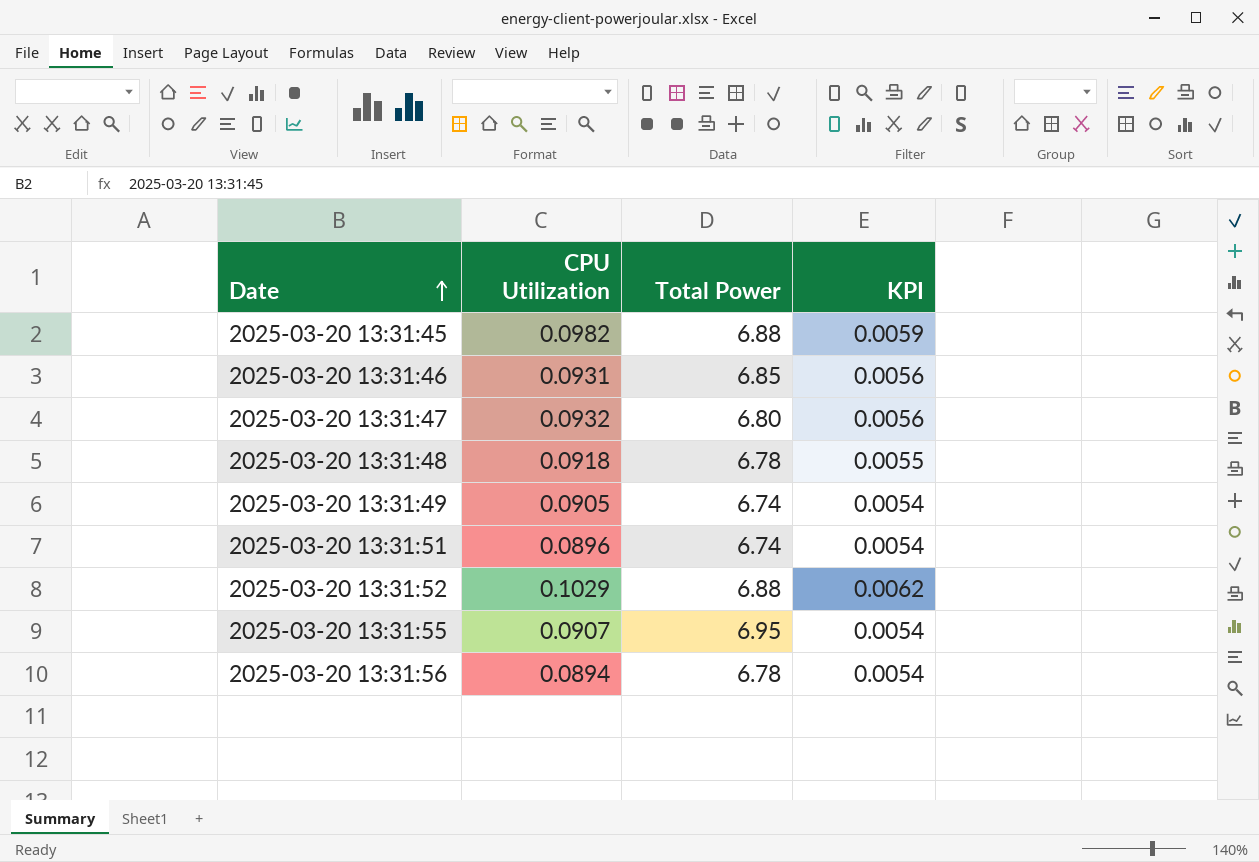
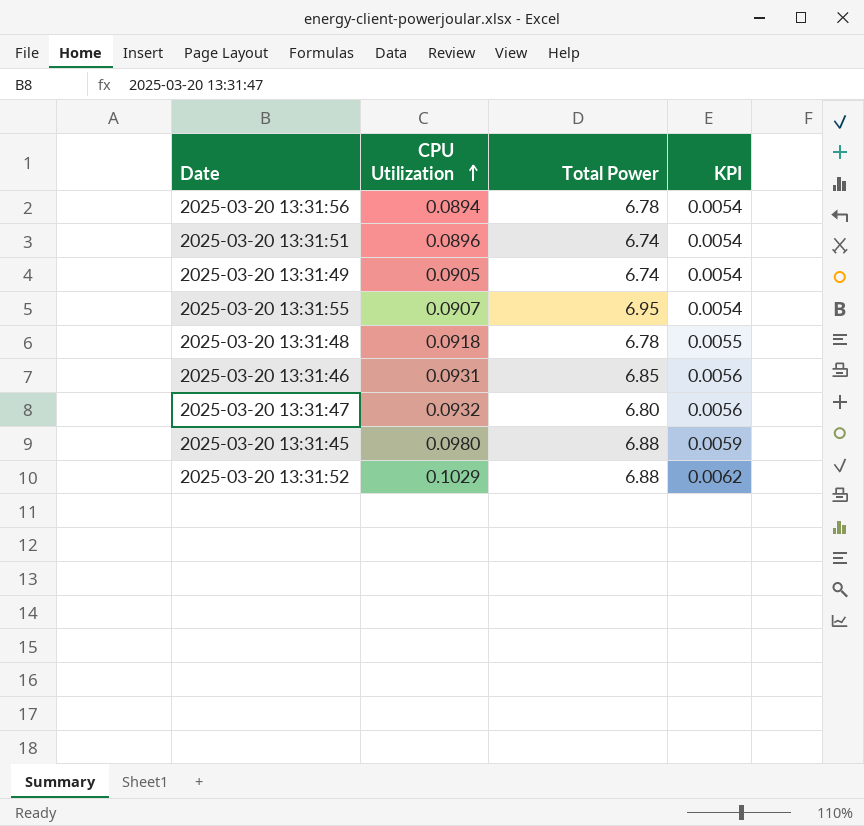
row order: Date ascending -> CPU Utilization ascending
2025-03-20 13:31:45 | CPU Utilization: 0.0982 -> 0.0980

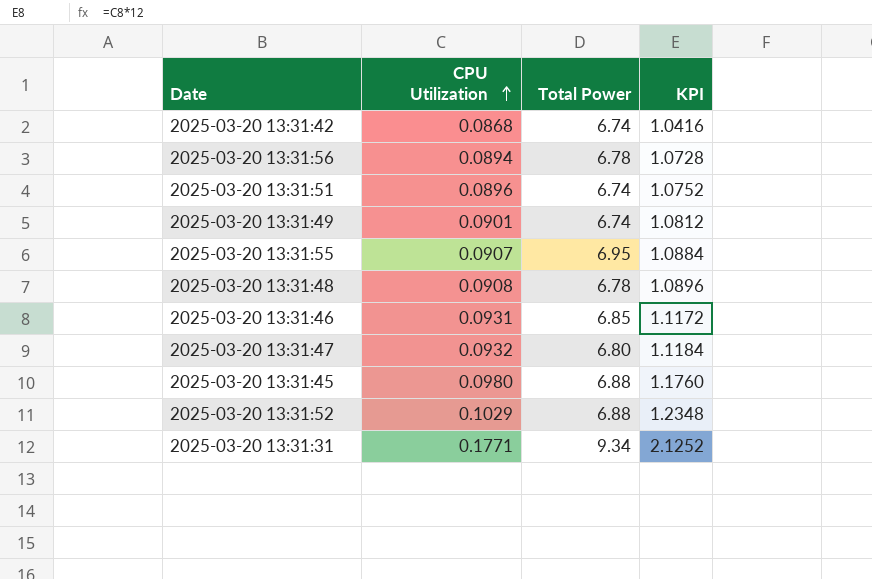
column KPI | formula: [CPU Utilization] * 0.06 -> [CPU Utilization] * 12
row 2025-03-20 13:31:42: none -> 0.0868 | 6.74 | 1.0416
2025-03-20 13:31:49 | CPU Utilization: 0.0905 -> 0.0901
2025-03-20 13:31:48 | CPU Utilization: 0.0918 -> 0.0908
row 2025-03-20 13:31:31: none -> 0.1771 | 9.34 | 2.1252

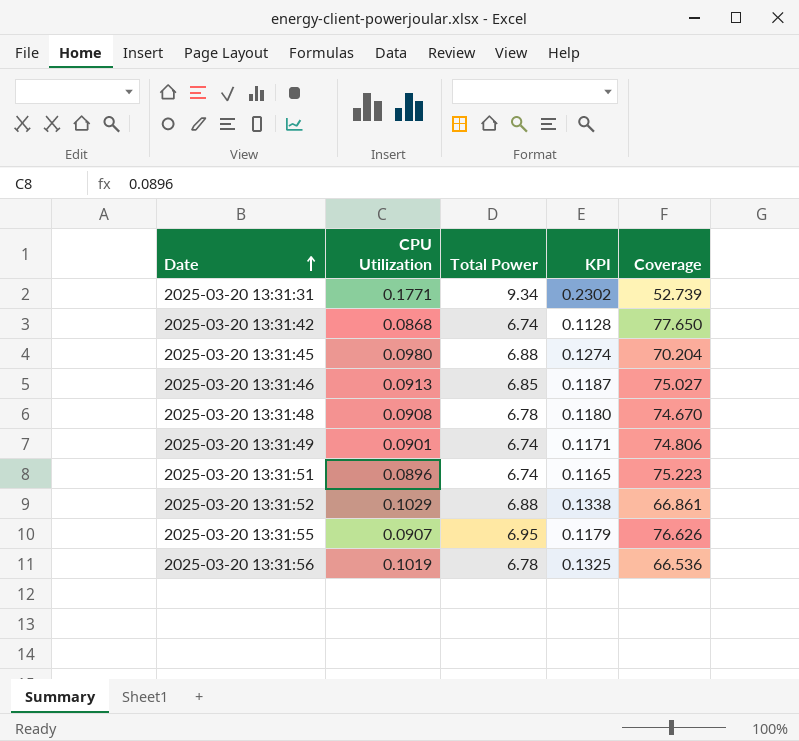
row order: CPU Utilization ascending -> Date ascending
column KPI | formula: [CPU Utilization] * 12 -> [CPU Utilization] * 1.3
column Coverage | formula: none -> [Total Power] / [CPU Utilization]
row 2025-03-20 13:31:47: 0.0932 | 6.80 | 1.1184 -> none
2025-03-20 13:31:46 | CPU Utilization: 0.0931 -> 0.0913
2025-03-20 13:31:56 | CPU Utilization: 0.0894 -> 0.1019

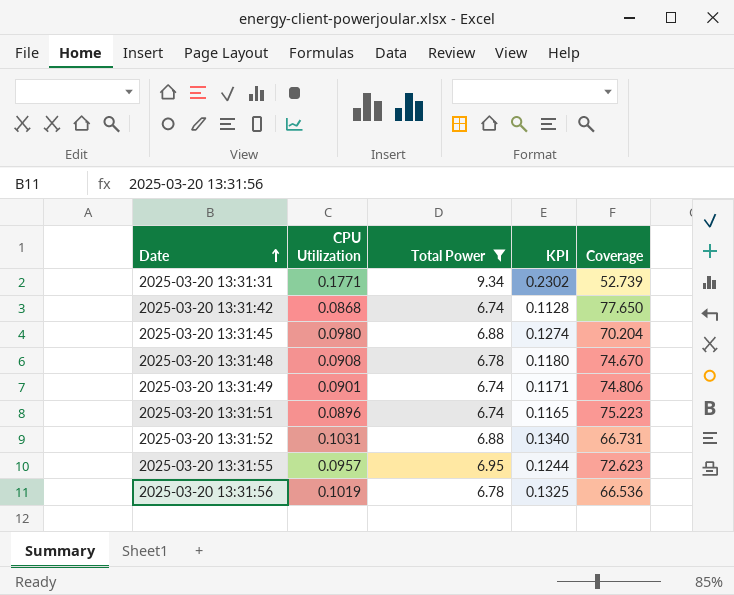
filter: none -> Total Power != 6.85
2025-03-20 13:31:52 | CPU Utilization: 0.1029 -> 0.1031
2025-03-20 13:31:52 | KPI: 0.1338 -> 0.1340
2025-03-20 13:31:52 | Coverage: 66.861 -> 66.731
2025-03-20 13:31:55 | CPU Utilization: 0.0907 -> 0.0957
2025-03-20 13:31:55 | KPI: 0.1179 -> 0.1244
2025-03-20 13:31:55 | Coverage: 76.626 -> 72.623

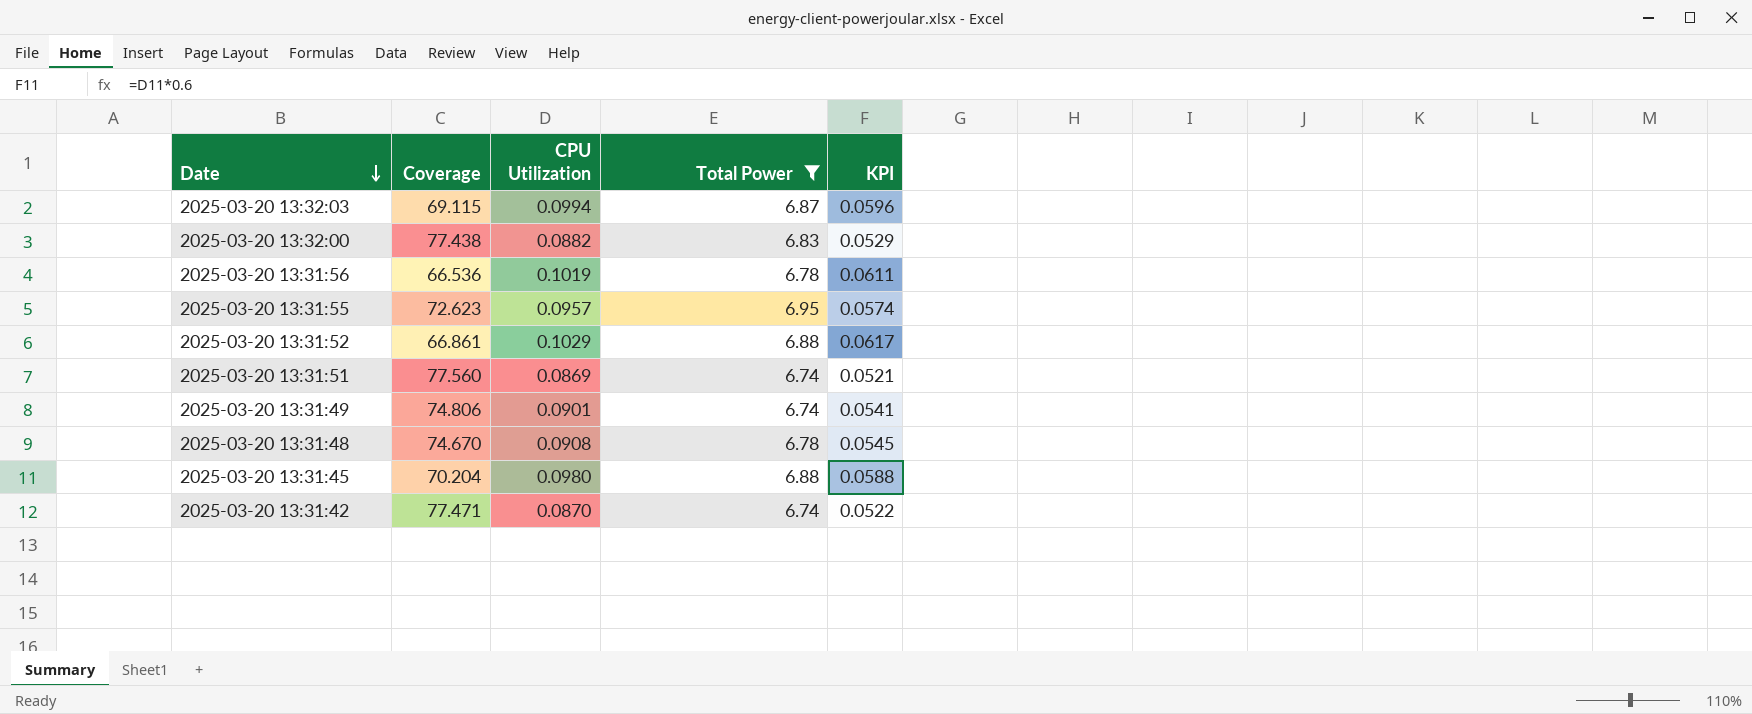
row order: Date ascending -> Date descending
column Coverage | position: 5 -> 2
column KPI | formula: [CPU Utilization] * 1.3 -> [CPU Utilization] * 0.6
row 2025-03-20 13:31:31: 0.1771 | 9.34 | 0.2302 | 52.739 -> none
row 2025-03-20 13:32:03: none -> 69.115 | 0.0994 | 6.87 | 0.0596
row 2025-03-20 13:32:00: none -> 77.438 | 0.0882 | 6.83 | 0.0529
2025-03-20 13:31:52 | Coverage: 66.731 -> 66.861
2025-03-20 13:31:52 | CPU Utilization: 0.1031 -> 0.1029
2025-03-20 13:31:51 | Coverage: 75.223 -> 77.560
2025-03-20 13:31:51 | CPU Utilization: 0.0896 -> 0.0869
2025-03-20 13:31:42 | Coverage: 77.650 -> 77.471
2025-03-20 13:31:42 | CPU Utilization: 0.0868 -> 0.0870

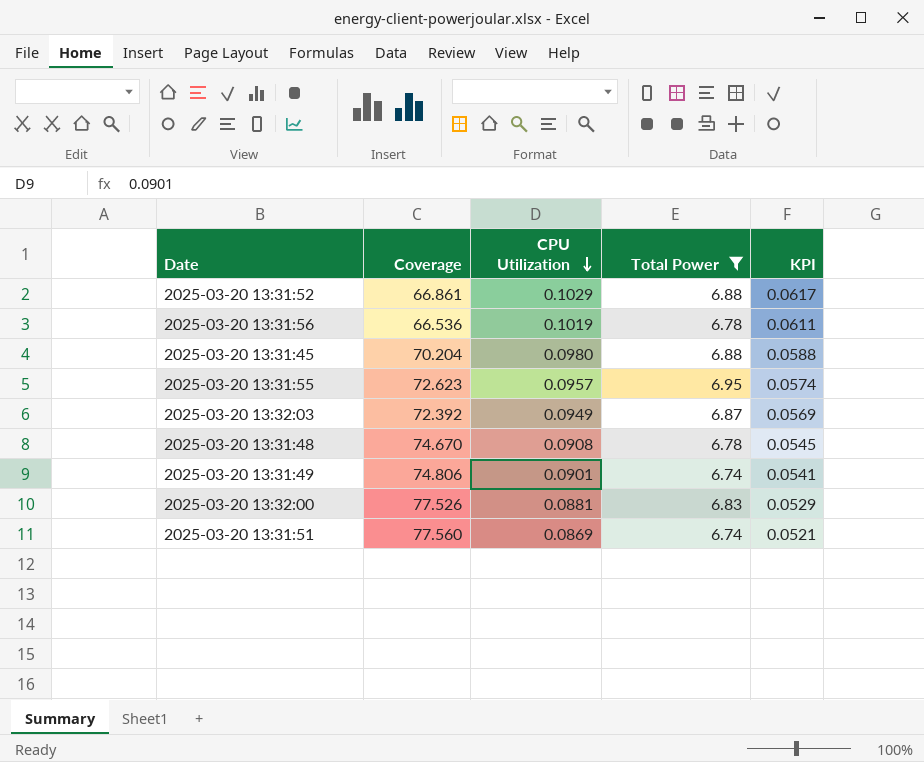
row order: Date descending -> CPU Utilization descending
row 2025-03-20 13:31:42: 77.471 | 0.0870 | 6.74 | 0.0522 -> none
2025-03-20 13:32:03 | Coverage: 69.115 -> 72.392
2025-03-20 13:32:03 | CPU Utilization: 0.0994 -> 0.0949
2025-03-20 13:32:03 | KPI: 0.0596 -> 0.0569
2025-03-20 13:32:00 | Coverage: 77.438 -> 77.526
2025-03-20 13:32:00 | CPU Utilization: 0.0882 -> 0.0881

